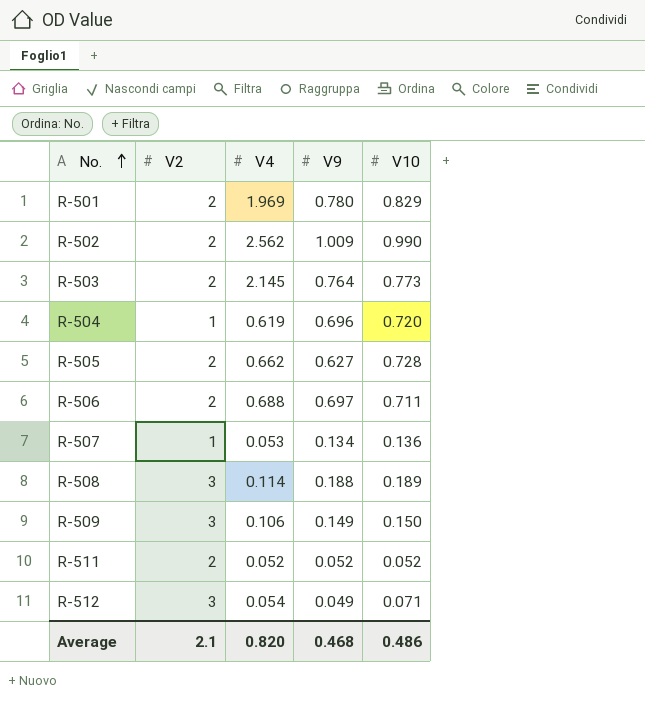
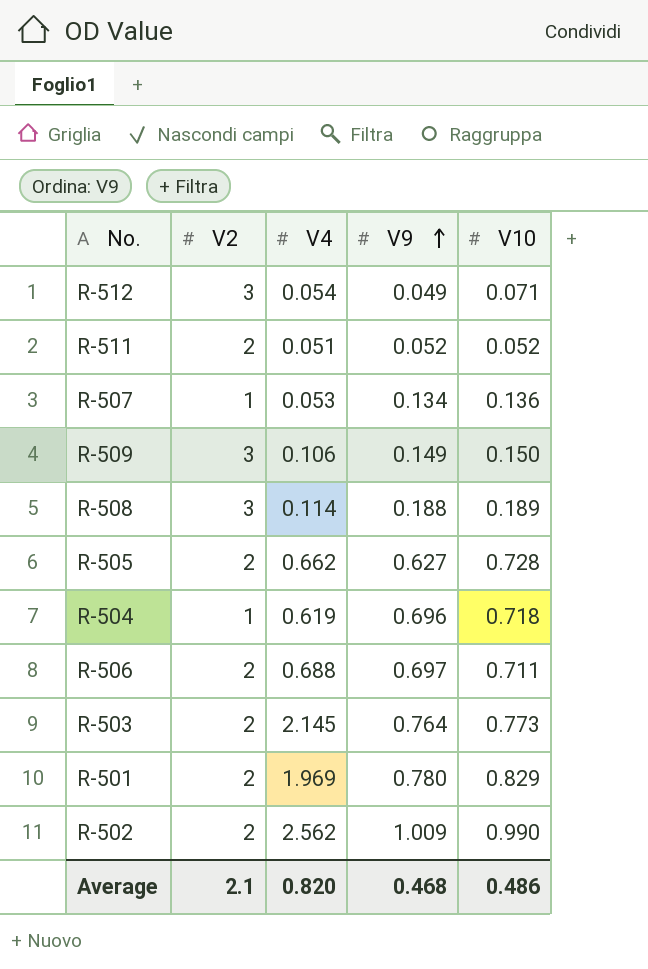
row order: No. ascending -> V9 ascending
R-511 | V4: 0.052 -> 0.051
R-504 | V10: 0.720 -> 0.718

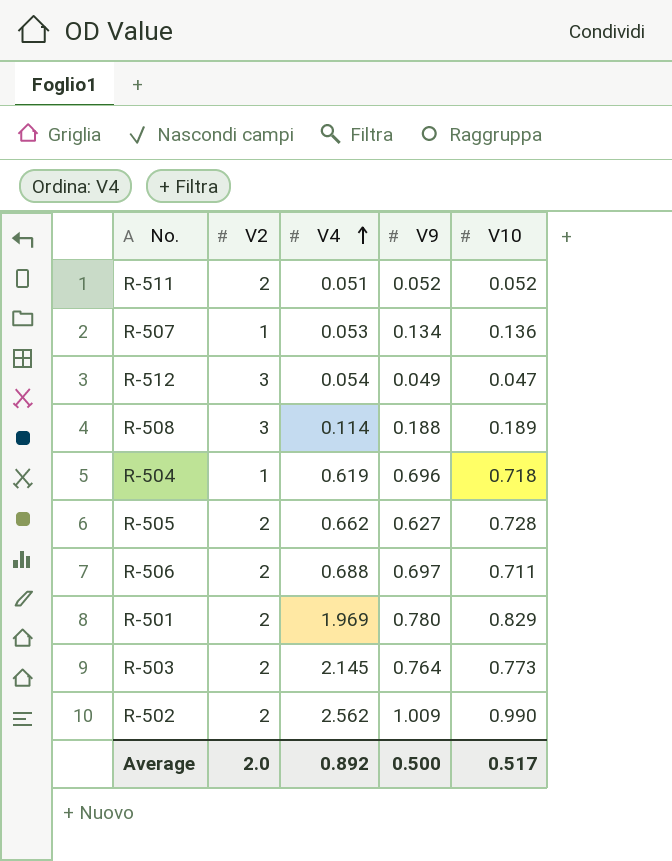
row order: V9 ascending -> V4 ascending
row R-509: 3 | 0.106 | 0.149 | 0.150 -> none
R-512 | V10: 0.071 -> 0.047
Average | V2: 2.1 -> 2.0
Average | V4: 0.820 -> 0.892
Average | V9: 0.468 -> 0.500
Average | V10: 0.486 -> 0.517

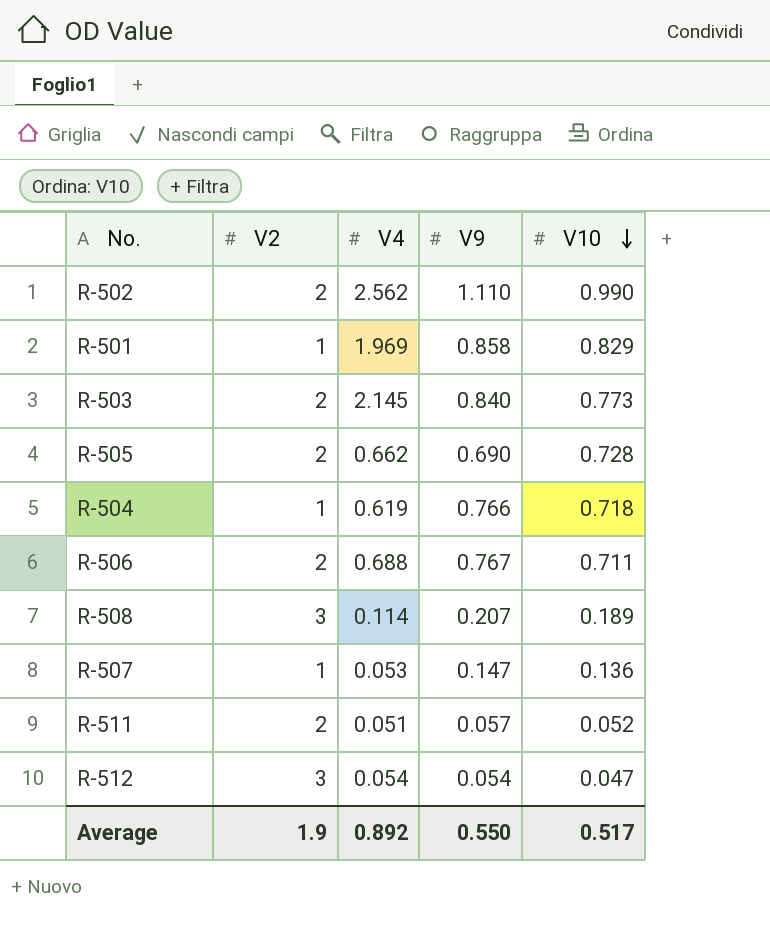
row order: V4 ascending -> V10 descending
R-502 | V9: 1.009 -> 1.110
R-501 | V2: 2 -> 1
R-501 | V9: 0.780 -> 0.858
R-503 | V9: 0.764 -> 0.840
R-505 | V9: 0.627 -> 0.690
R-504 | V9: 0.696 -> 0.766
R-506 | V9: 0.697 -> 0.767
R-508 | V9: 0.188 -> 0.207
R-507 | V9: 0.134 -> 0.147
R-511 | V9: 0.052 -> 0.057
R-512 | V9: 0.049 -> 0.054
Average | V2: 2.0 -> 1.9
Average | V9: 0.500 -> 0.550

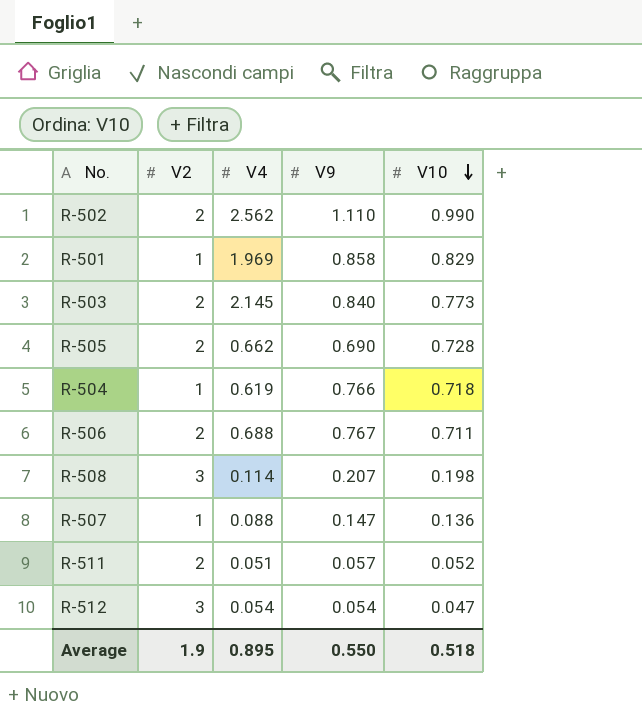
R-508 | V10: 0.189 -> 0.198
R-507 | V4: 0.053 -> 0.088
Average | V4: 0.892 -> 0.895
Average | V10: 0.517 -> 0.518

